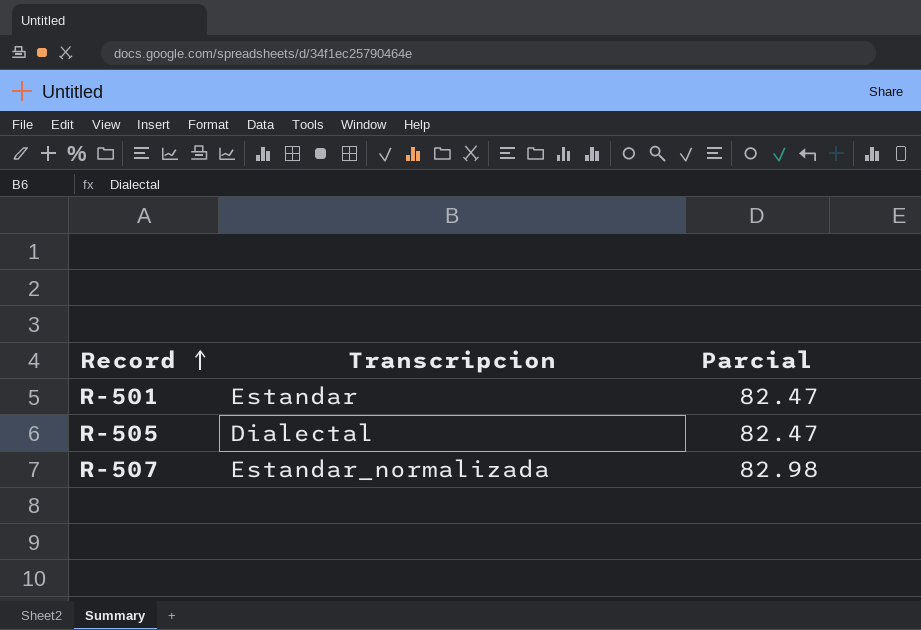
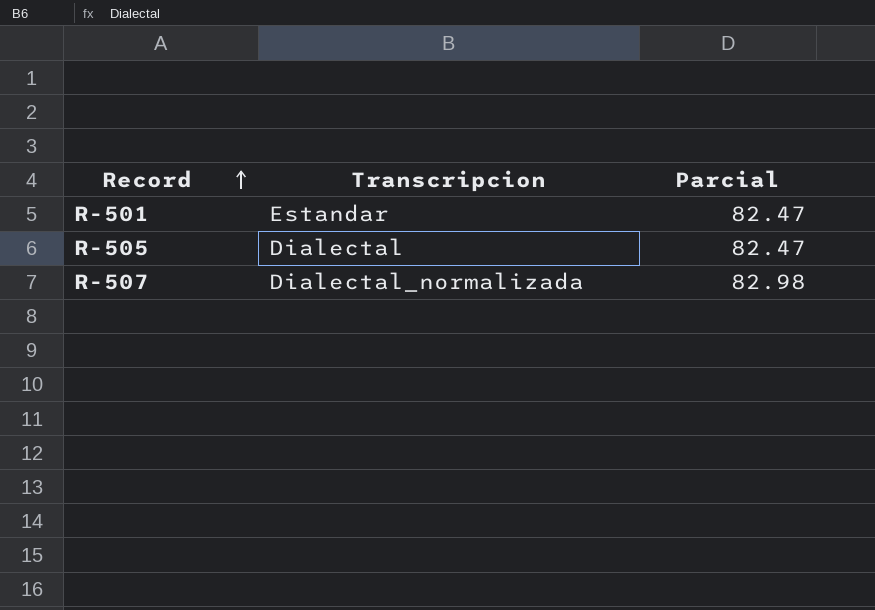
R-507 | Transcripcion: Estandar_normalizada -> Dialectal_normalizada

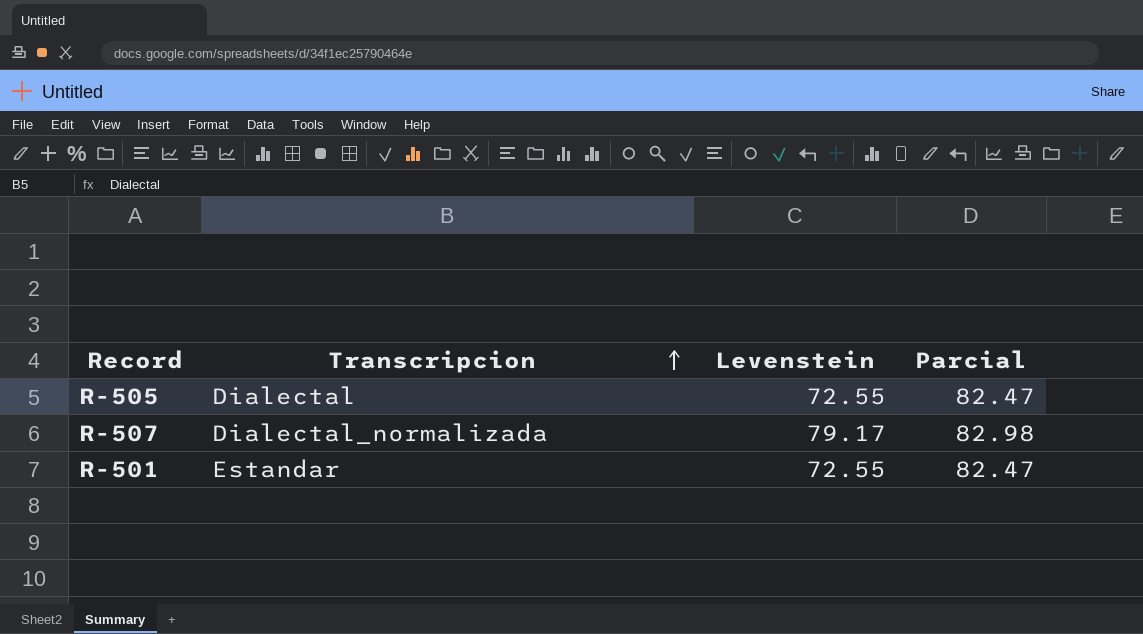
row order: Record ascending -> Transcripcion ascending
column Levenstein | position: none -> 3

